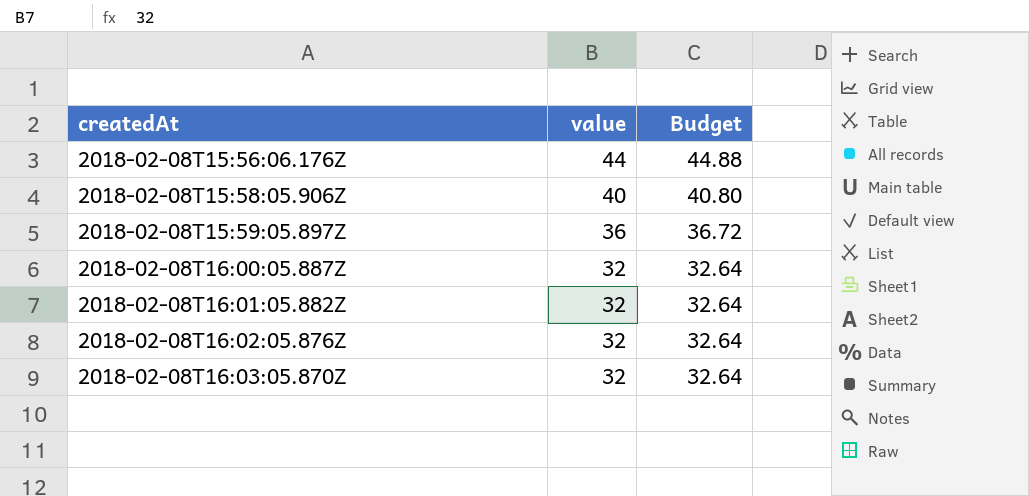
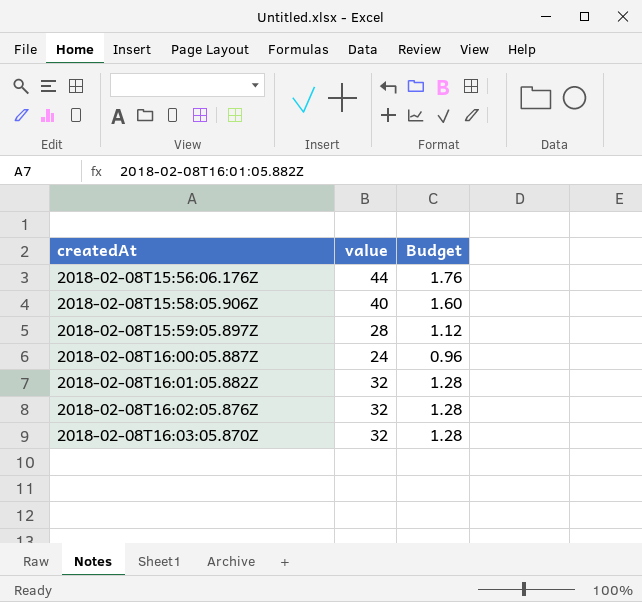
column Budget | formula: [value] * 1.02 -> [value] * 0.04
2018-02-08T15:59:05.897Z | value: 36 -> 28
2018-02-08T16:00:05.887Z | value: 32 -> 24

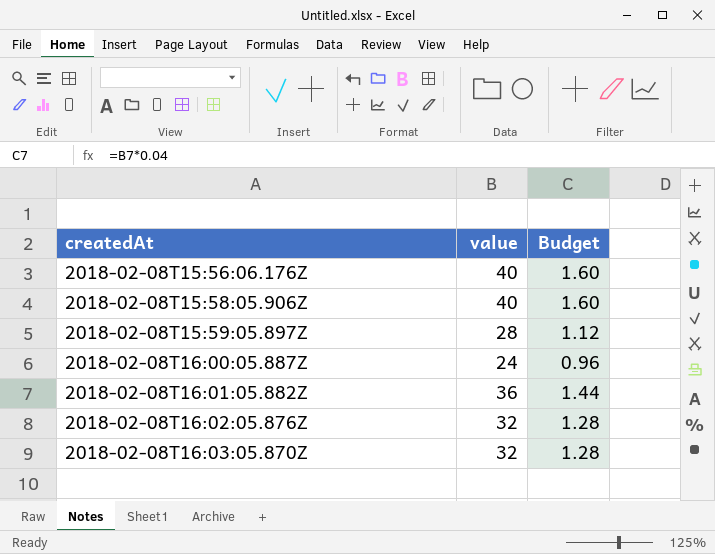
2018-02-08T15:56:06.176Z | value: 44 -> 40
2018-02-08T15:56:06.176Z | Budget: 1.76 -> 1.60
2018-02-08T16:01:05.882Z | value: 32 -> 36
2018-02-08T16:01:05.882Z | Budget: 1.28 -> 1.44

